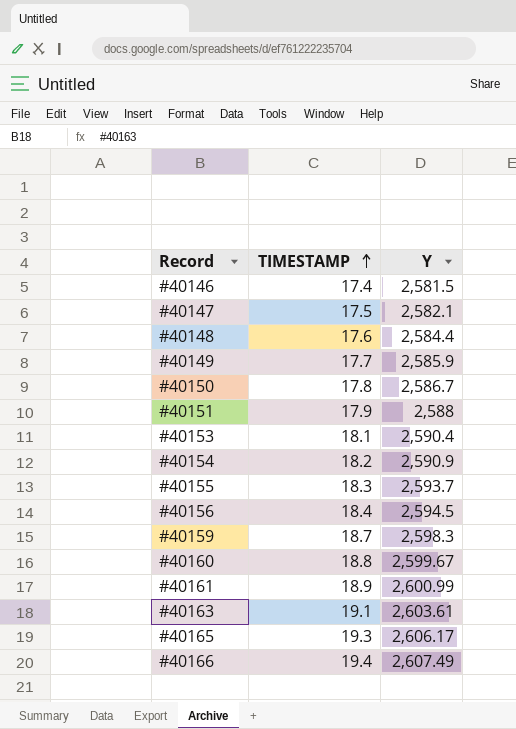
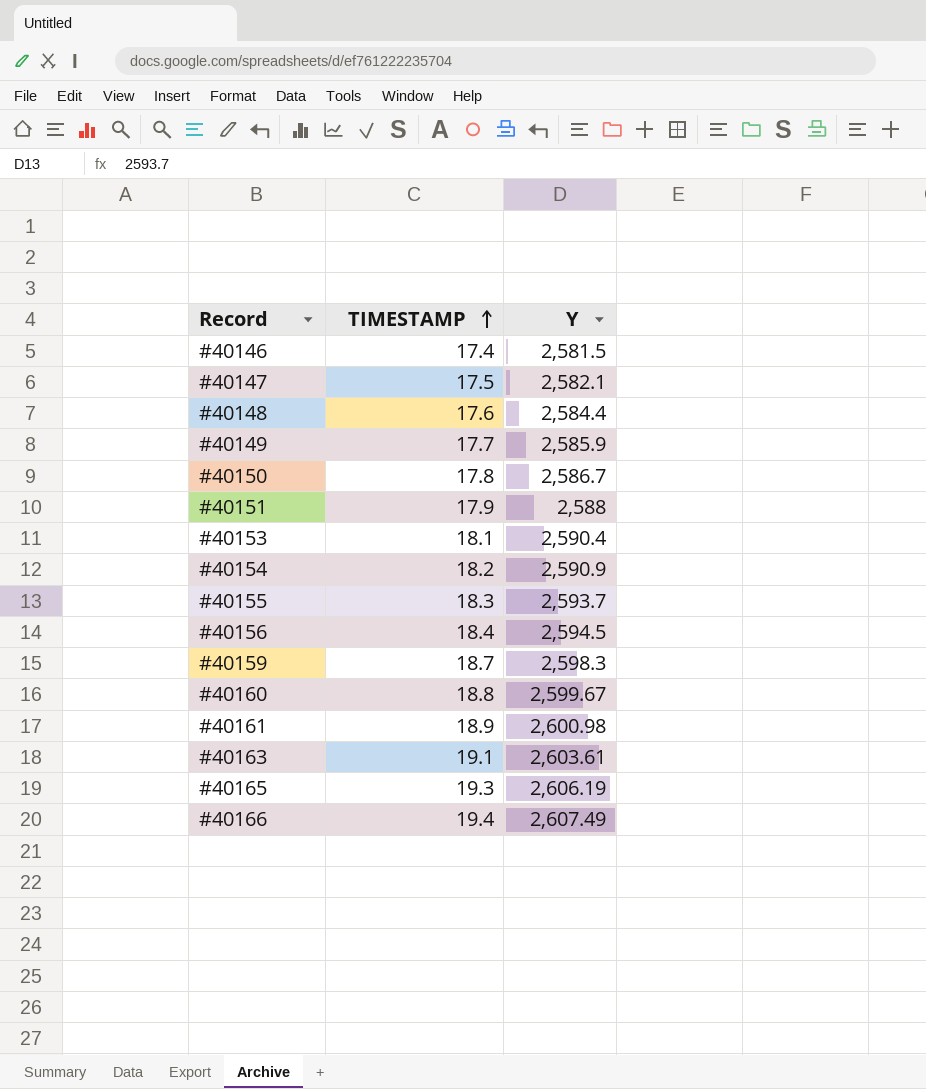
#40161 | Y: 2,600.99 -> 2,600.98
#40165 | Y: 2,606.17 -> 2,606.19

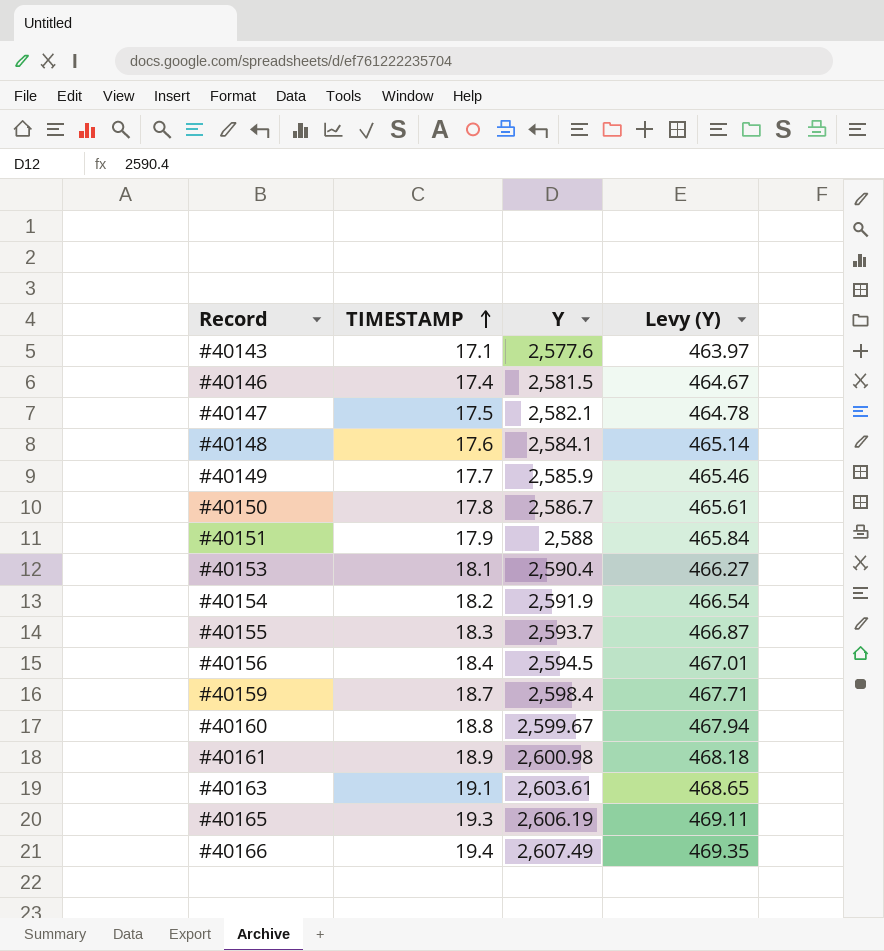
column Levy (Y) | formula: none -> [Y] * 0.18
row #40143: none -> 17.1 | 2,577.6 | 463.97
#40148 | Y: 2,584.4 -> 2,584.1
#40154 | Y: 2,590.9 -> 2,591.9
#40159 | Y: 2,598.3 -> 2,598.4

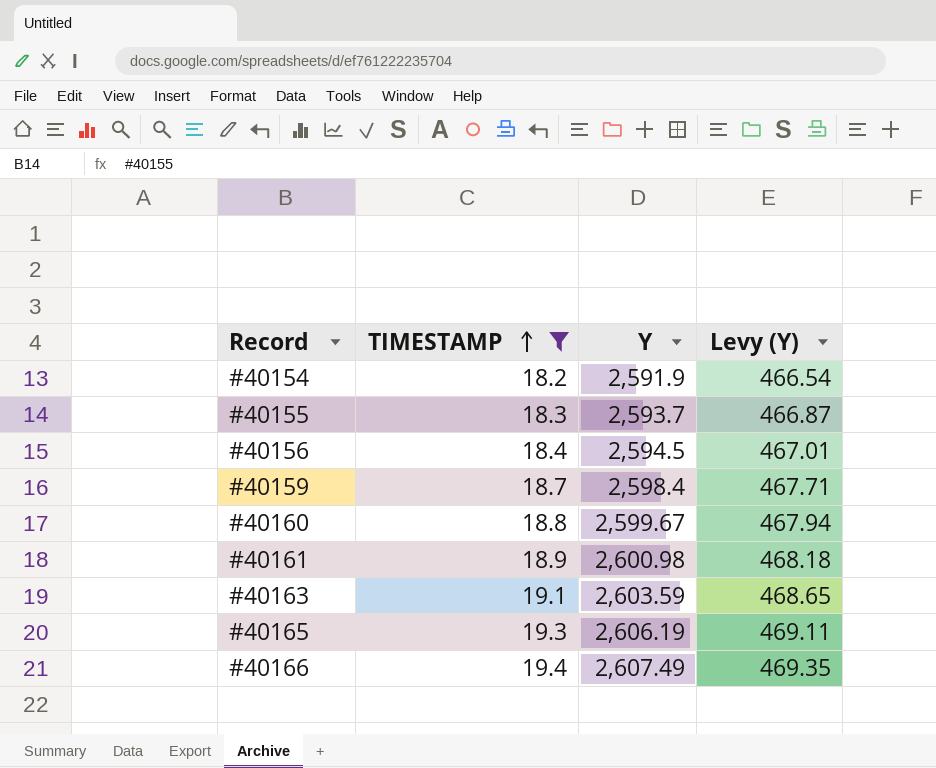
filter: none -> TIMESTAMP >= 18.2
#40163 | Y: 2,603.61 -> 2,603.59

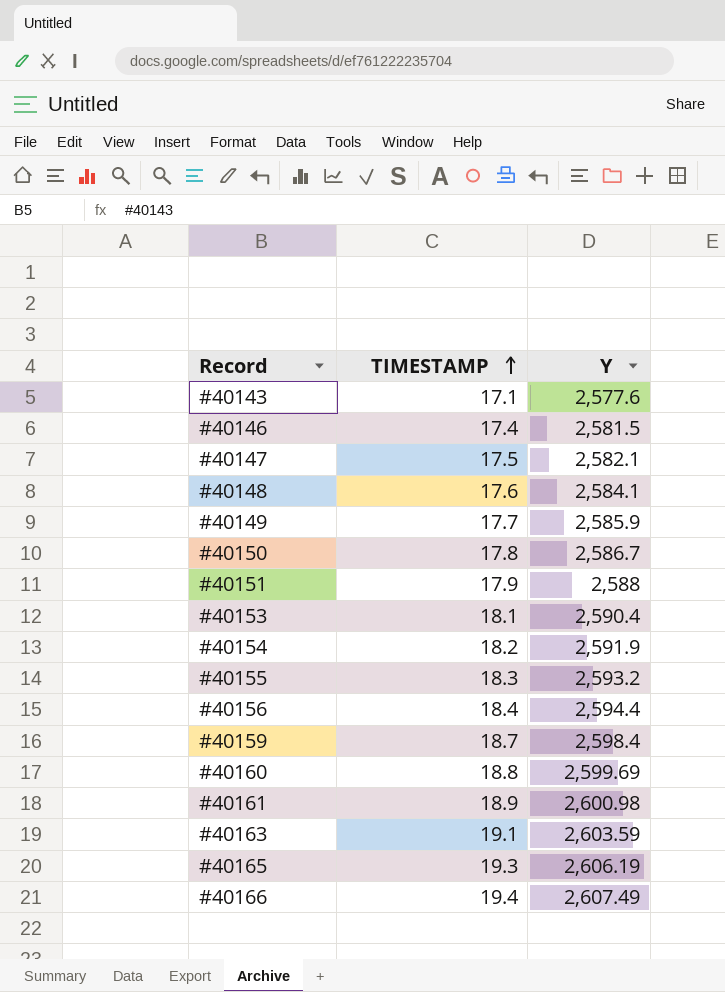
filter: TIMESTAMP >= 18.2 -> none
column Levy (Y) | formula: [Y] * 0.18 -> none
#40155 | Y: 2,593.7 -> 2,593.2
#40156 | Y: 2,594.5 -> 2,594.4
#40160 | Y: 2,599.67 -> 2,599.69

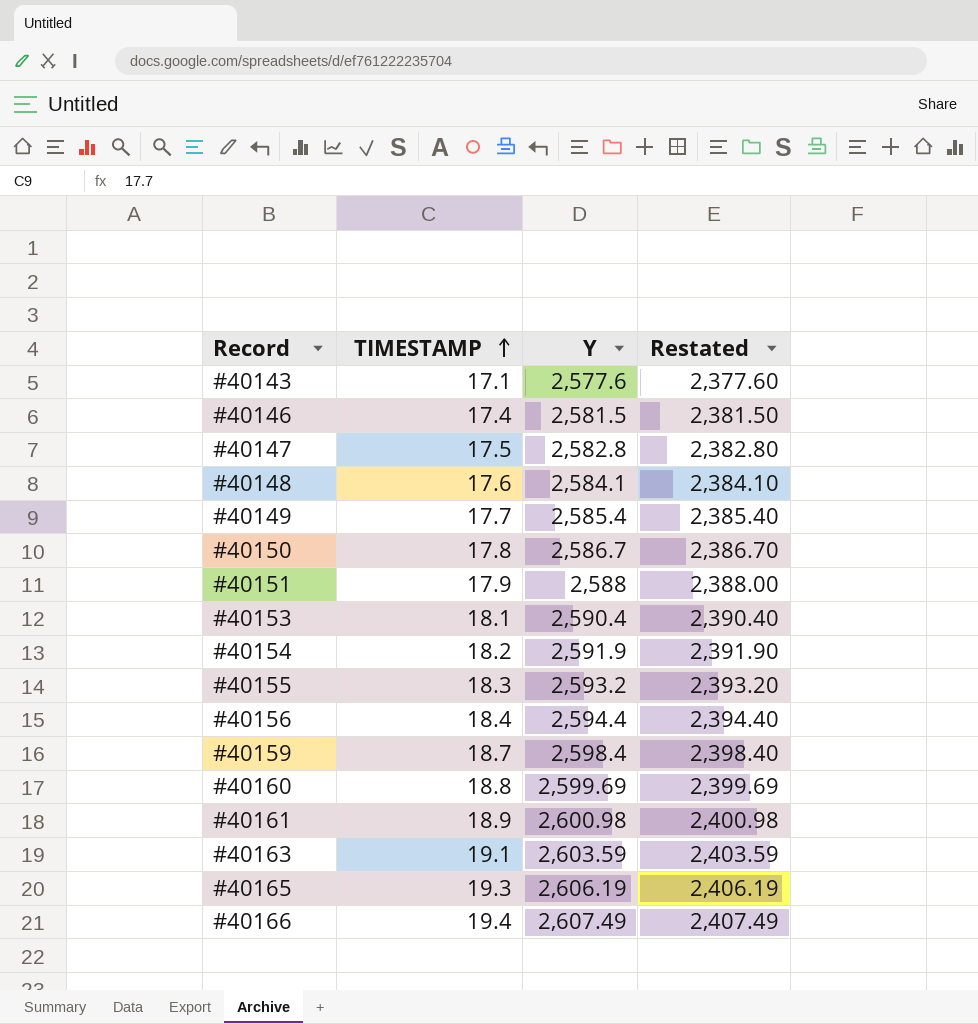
column Restated | formula: none -> [Y] - 200
#40147 | Y: 2,582.1 -> 2,582.8
#40149 | Y: 2,585.9 -> 2,585.4

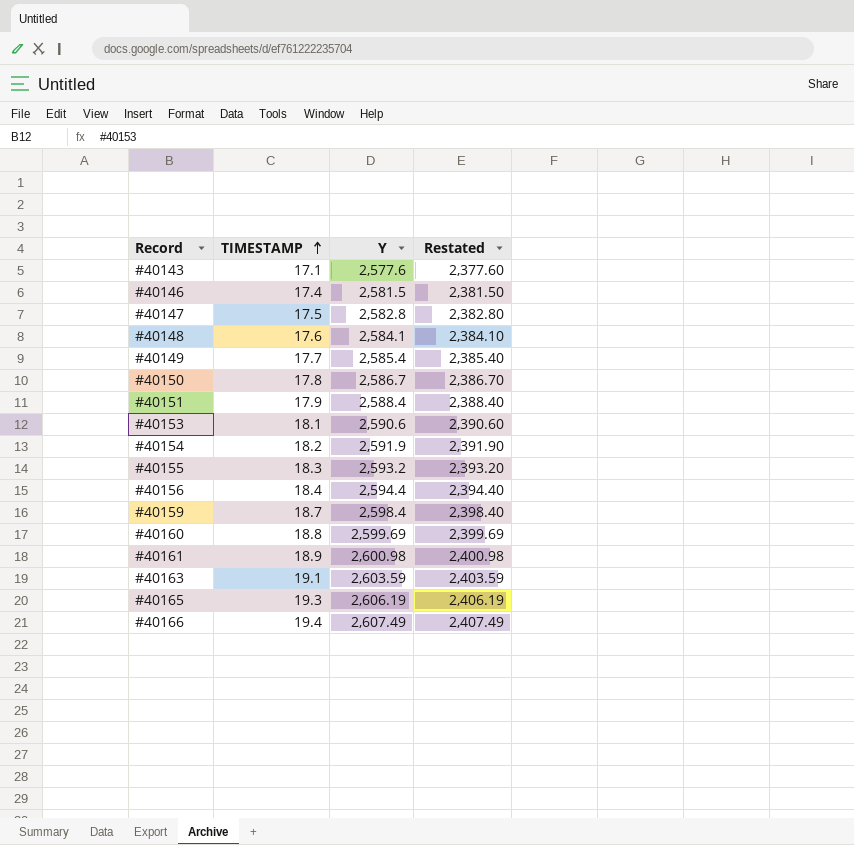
#40151 | Y: 2,588 -> 2,588.4
#40151 | Restated: 2,388.00 -> 2,388.40
#40153 | Y: 2,590.4 -> 2,590.6
#40153 | Restated: 2,390.40 -> 2,390.60

